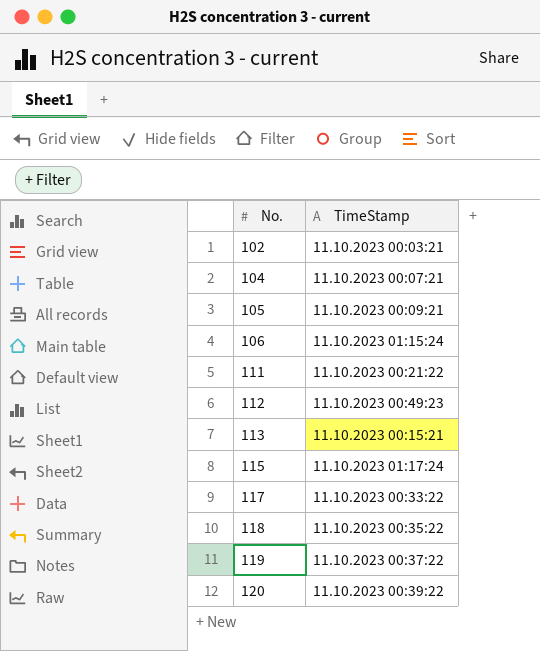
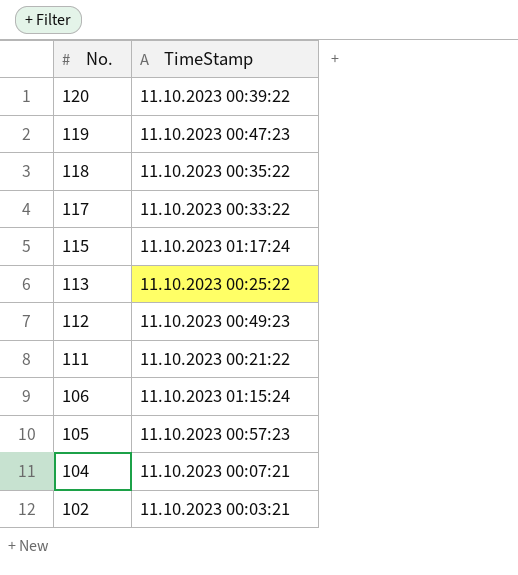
row order: No. ascending -> No. descending
119 | TimeStamp: 11.10.2023 00:37:22 -> 11.10.2023 00:47:23
113 | TimeStamp: 11.10.2023 00:15:21 -> 11.10.2023 00:25:22
105 | TimeStamp: 11.10.2023 00:09:21 -> 11.10.2023 00:57:23

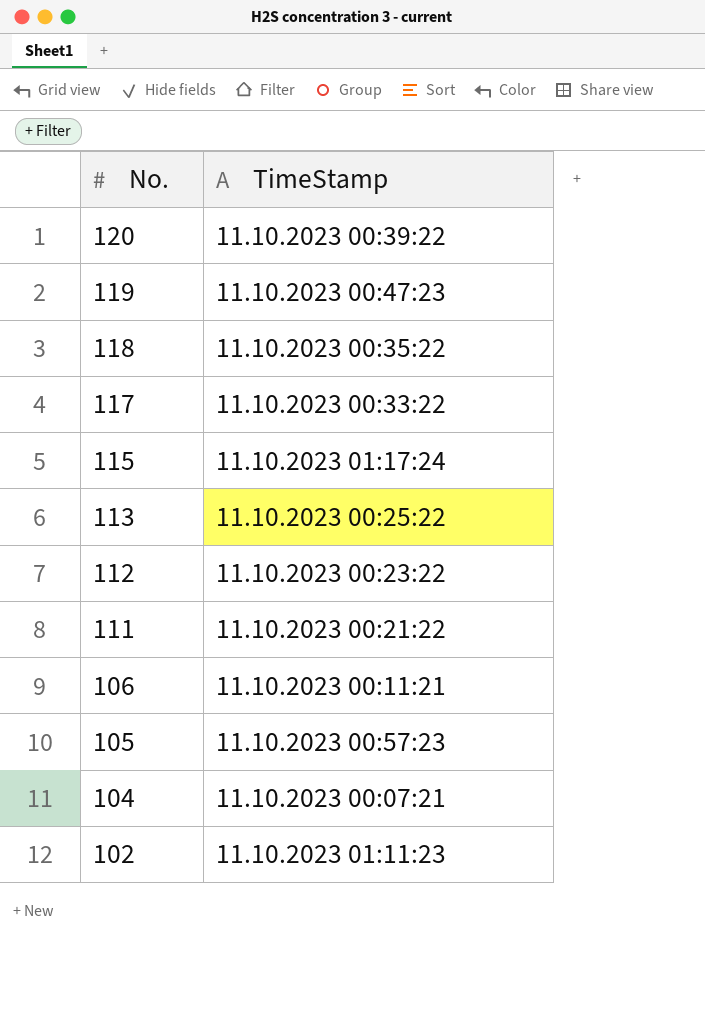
112 | TimeStamp: 11.10.2023 00:49:23 -> 11.10.2023 00:23:22
106 | TimeStamp: 11.10.2023 01:15:24 -> 11.10.2023 00:11:21
102 | TimeStamp: 11.10.2023 00:03:21 -> 11.10.2023 01:11:23

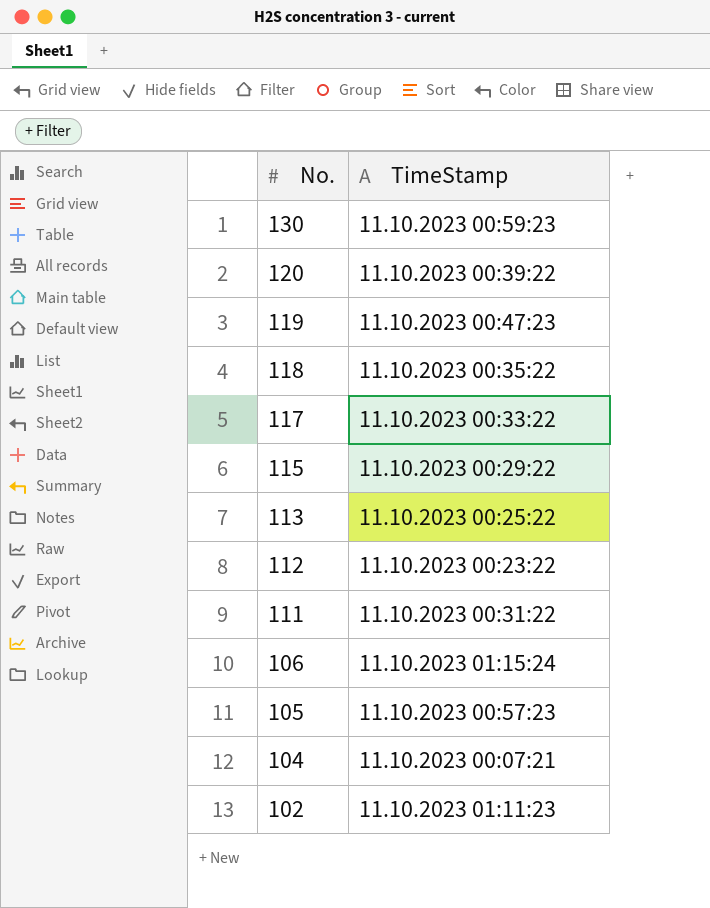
row 130: none -> 11.10.2023 00:59:23
115 | TimeStamp: 11.10.2023 01:17:24 -> 11.10.2023 00:29:22
111 | TimeStamp: 11.10.2023 00:21:22 -> 11.10.2023 00:31:22
106 | TimeStamp: 11.10.2023 00:11:21 -> 11.10.2023 01:15:24

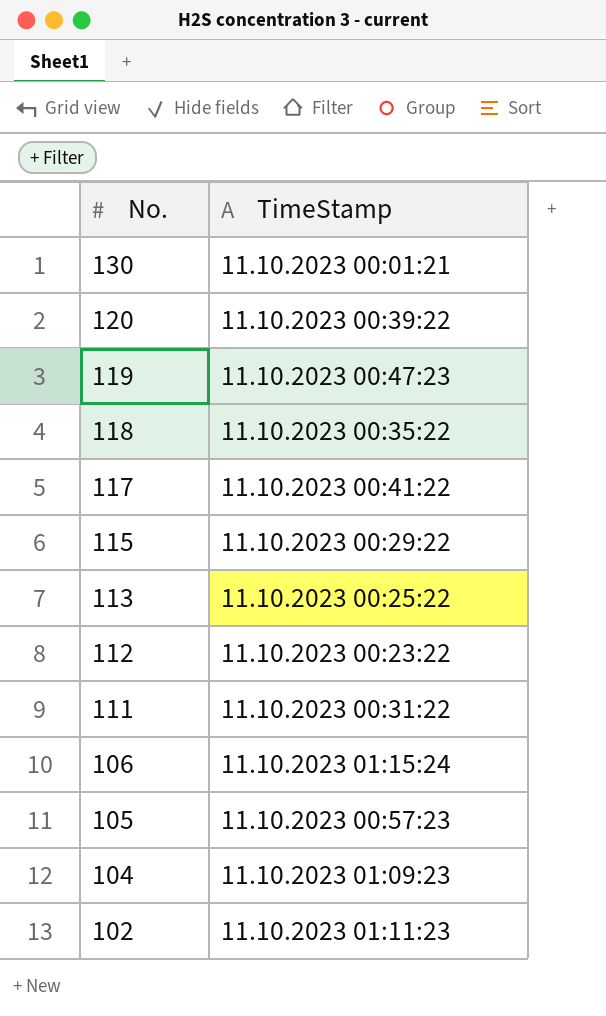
130 | TimeStamp: 11.10.2023 00:59:23 -> 11.10.2023 00:01:21
117 | TimeStamp: 11.10.2023 00:33:22 -> 11.10.2023 00:41:22
104 | TimeStamp: 11.10.2023 00:07:21 -> 11.10.2023 01:09:23

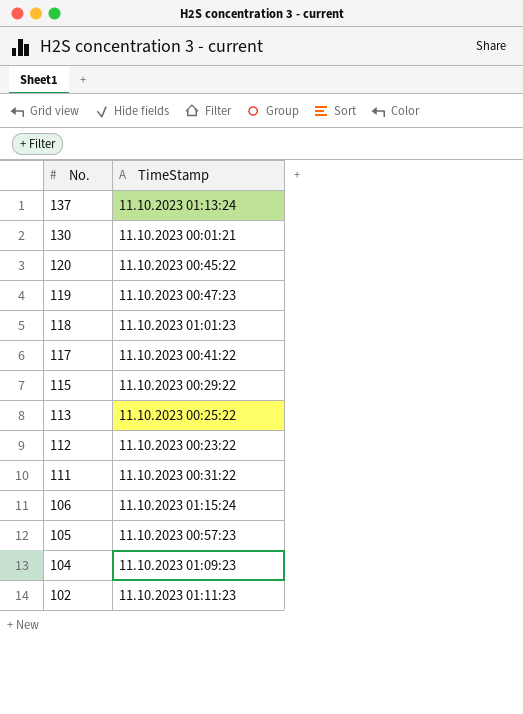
row 137: none -> 11.10.2023 01:13:24
120 | TimeStamp: 11.10.2023 00:39:22 -> 11.10.2023 00:45:22
118 | TimeStamp: 11.10.2023 00:35:22 -> 11.10.2023 01:01:23

